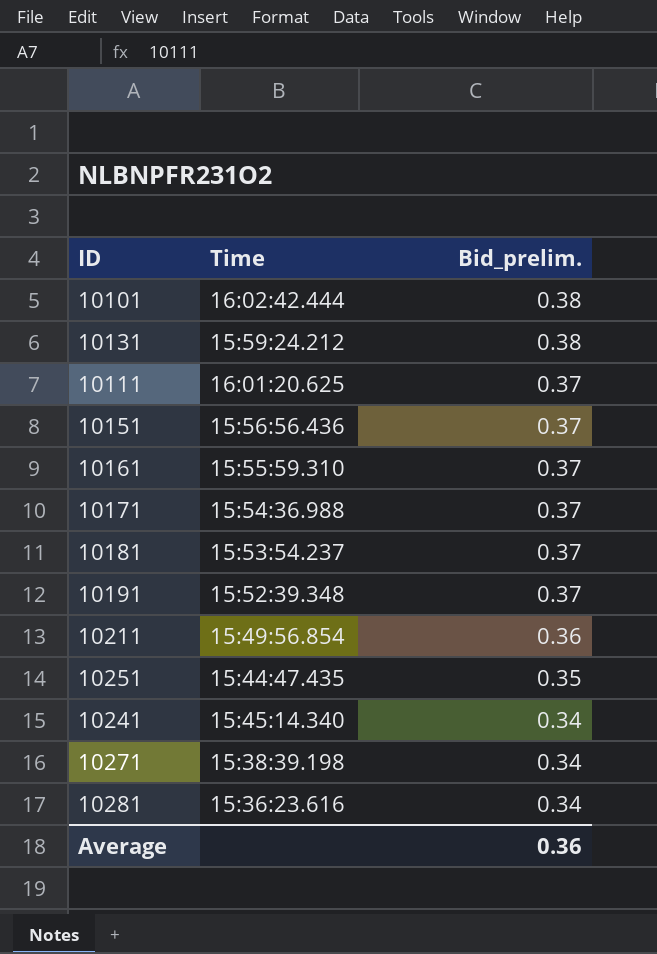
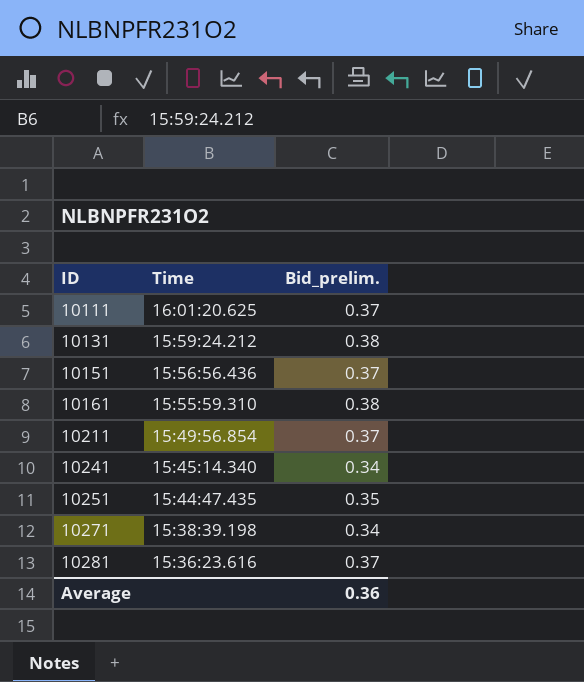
row order: Bid_prelim. descending -> ID ascending
row 10101: 16:02:42.444 | 0.38 -> none
row 10171: 15:54:36.988 | 0.37 -> none
row 10181: 15:53:54.237 | 0.37 -> none
row 10191: 15:52:39.348 | 0.37 -> none
10161 | Bid_prelim.: 0.37 -> 0.38
10211 | Bid_prelim.: 0.36 -> 0.37
10281 | Bid_prelim.: 0.34 -> 0.37

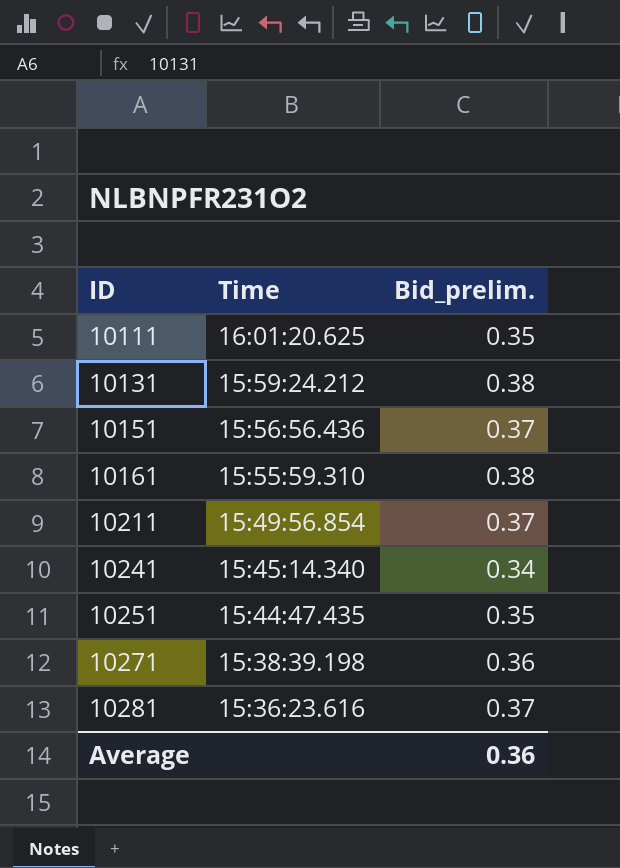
10111 | Bid_prelim.: 0.37 -> 0.35
10271 | Bid_prelim.: 0.34 -> 0.36

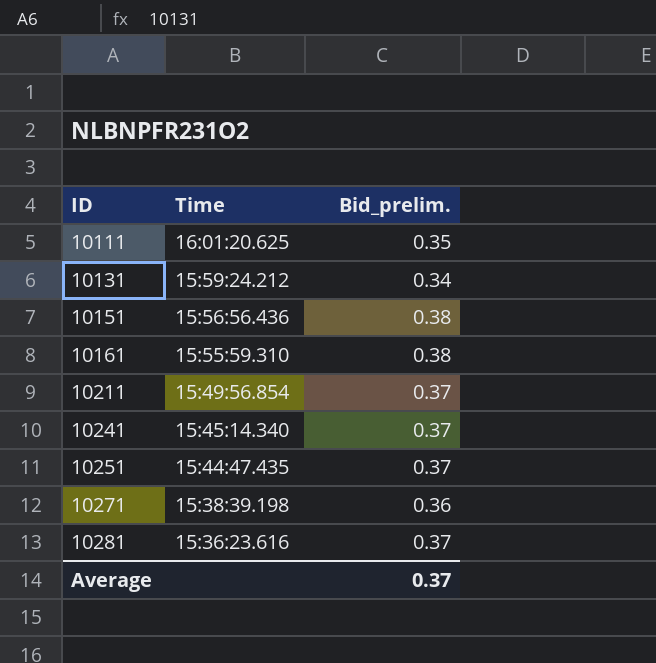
10131 | Bid_prelim.: 0.38 -> 0.34
10151 | Bid_prelim.: 0.37 -> 0.38
10241 | Bid_prelim.: 0.34 -> 0.37
10251 | Bid_prelim.: 0.35 -> 0.37
Average | Bid_prelim.: 0.36 -> 0.37

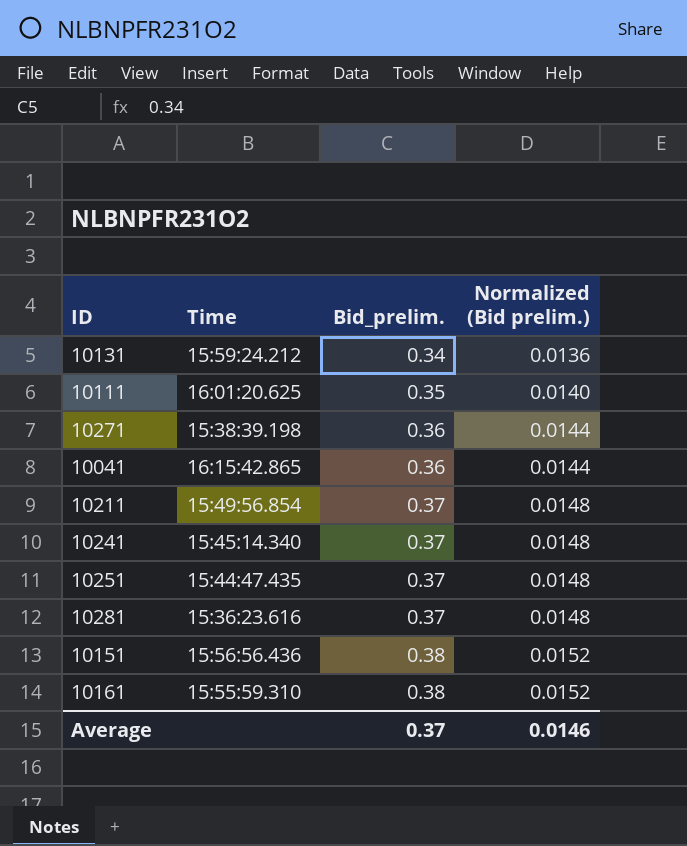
row order: ID ascending -> Bid_prelim. ascending
column Normalized (Bid prelim.) | formula: none -> [Bid_prelim.] * 0.04
row 10041: none -> 16:15:42.865 | 0.36 | 0.0144

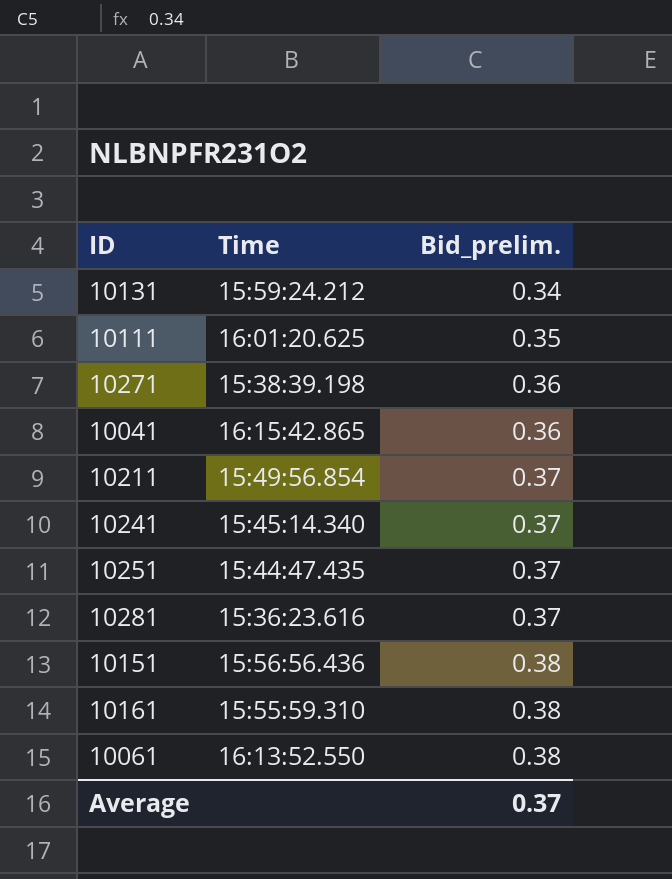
column Normalized (Bid prelim.) | formula: [Bid_prelim.] * 0.04 -> none
row 10061: none -> 16:13:52.550 | 0.38

